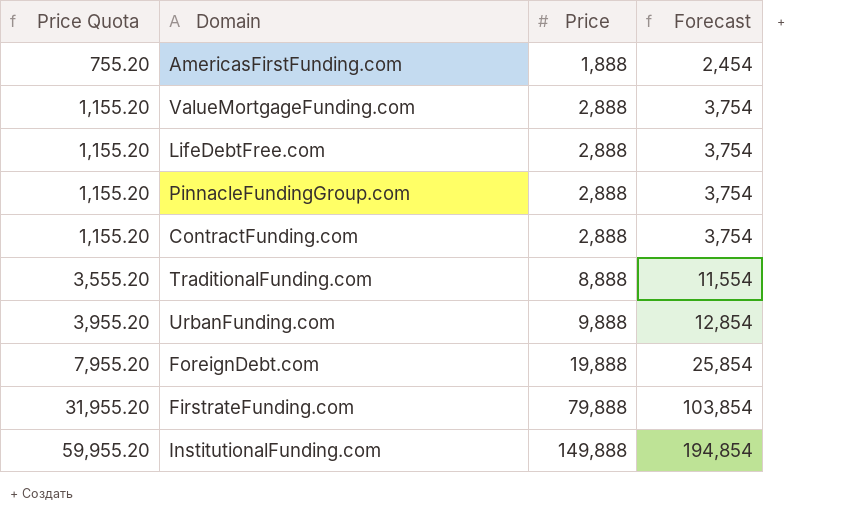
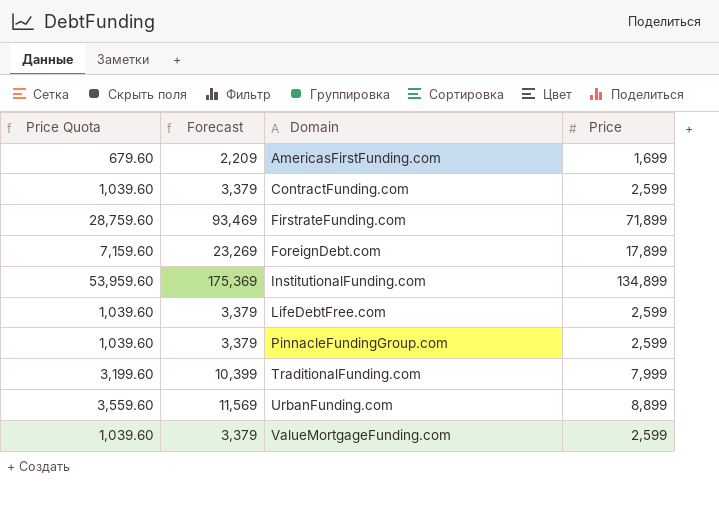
row order: Price Quota ascending -> Domain ascending
column Forecast | position: 4 -> 2
AmericasFirstFunding.com | Price Quota: 755.20 -> 679.60
AmericasFirstFunding.com | Forecast: 2,454 -> 2,209
AmericasFirstFunding.com | Price: 1,888 -> 1,699
ContractFunding.com | Price Quota: 1,155.20 -> 1,039.60
ContractFunding.com | Forecast: 3,754 -> 3,379
ContractFunding.com | Price: 2,888 -> 2,599
FirstrateFunding.com | Price Quota: 31,955.20 -> 28,759.60
FirstrateFunding.com | Forecast: 103,854 -> 93,469
FirstrateFunding.com | Price: 79,888 -> 71,899
ForeignDebt.com | Price Quota: 7,955.20 -> 7,159.60
ForeignDebt.com | Forecast: 25,854 -> 23,269
ForeignDebt.com | Price: 19,888 -> 17,899
InstitutionalFunding.com | Price Quota: 59,955.20 -> 53,959.60
InstitutionalFunding.com | Forecast: 194,854 -> 175,369
InstitutionalFunding.com | Price: 149,888 -> 134,899
LifeDebtFree.com | Price Quota: 1,155.20 -> 1,039.60
LifeDebtFree.com | Forecast: 3,754 -> 3,379
LifeDebtFree.com | Price: 2,888 -> 2,599
PinnacleFundingGroup.com | Price Quota: 1,155.20 -> 1,039.60
PinnacleFundingGroup.com | Forecast: 3,754 -> 3,379
PinnacleFundingGroup.com | Price: 2,888 -> 2,599
TraditionalFunding.com | Price Quota: 3,555.20 -> 3,199.60
TraditionalFunding.com | Forecast: 11,554 -> 10,399
TraditionalFunding.com | Price: 8,888 -> 7,999
UrbanFunding.com | Price Quota: 3,955.20 -> 3,559.60
UrbanFunding.com | Forecast: 12,854 -> 11,569
UrbanFunding.com | Price: 9,888 -> 8,899
ValueMortgageFunding.com | Price Quota: 1,155.20 -> 1,039.60
ValueMortgageFunding.com | Forecast: 3,754 -> 3,379
ValueMortgageFunding.com | Price: 2,888 -> 2,599

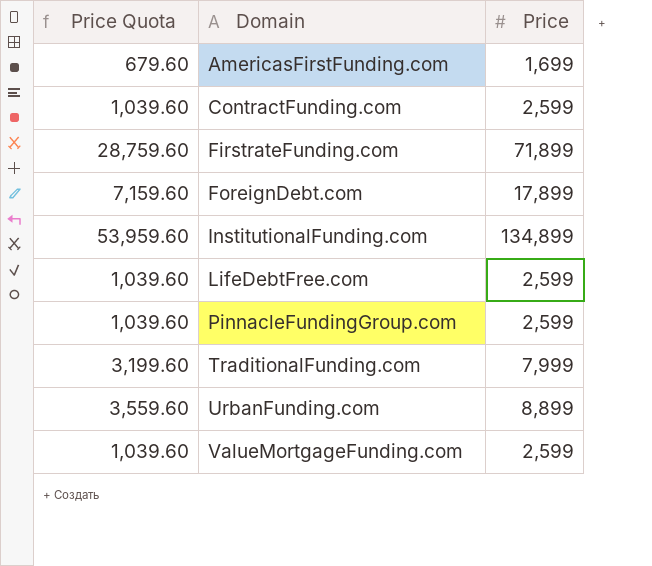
column Forecast | formula: [Price] * 1.3 -> none

